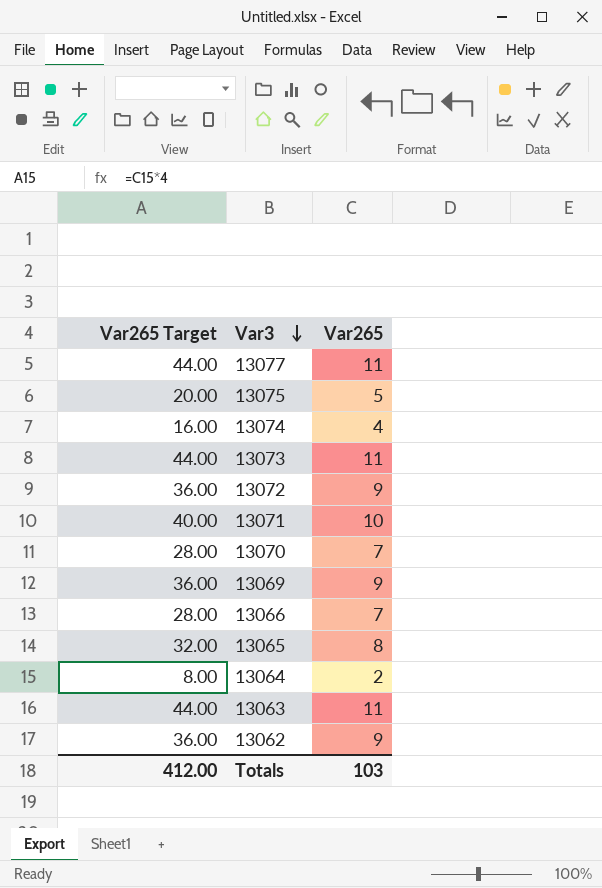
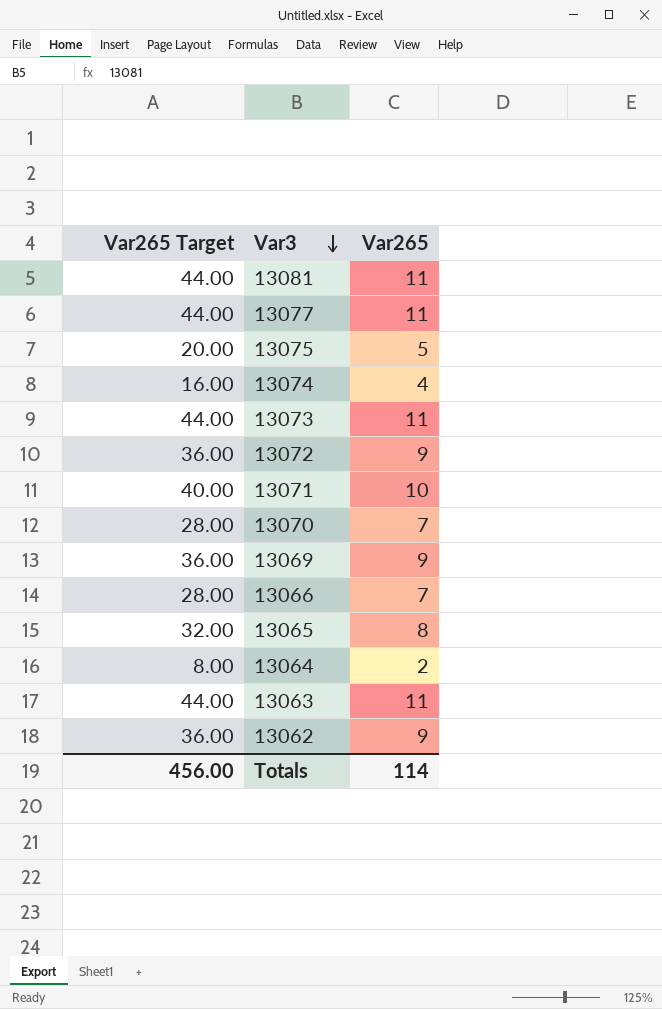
row 13081: none -> 44.00 | 11
Totals | Var265 Target: 412.00 -> 456.00
Totals | Var265: 103 -> 114

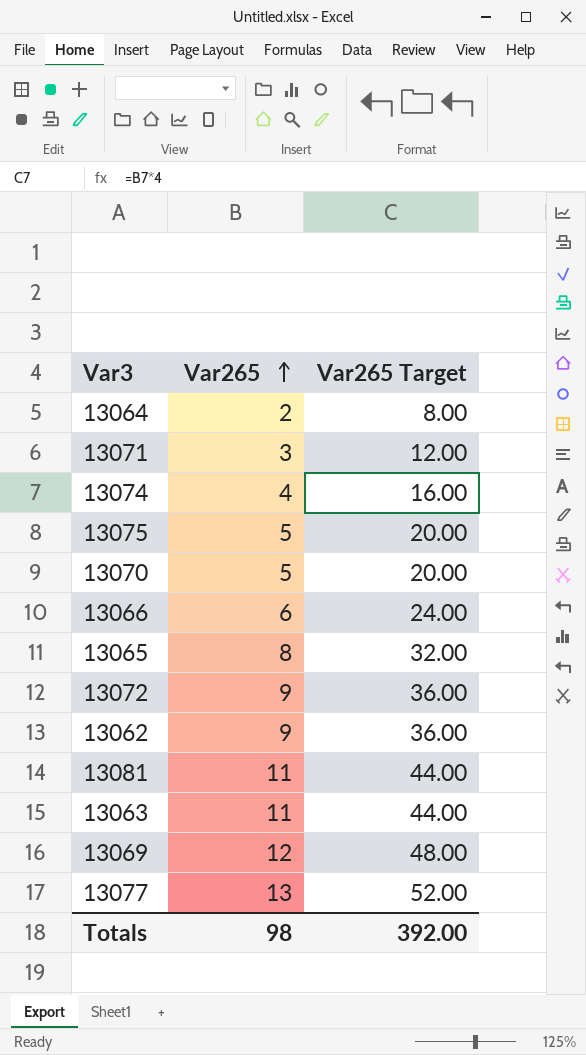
row order: Var3 descending -> Var265 ascending
column Var265 Target | position: 1 -> 3
row 13073: 44.00 | 11 -> none
13071 | Var265: 10 -> 3
13071 | Var265 Target: 40.00 -> 12.00
13070 | Var265: 7 -> 5
13070 | Var265 Target: 28.00 -> 20.00
13066 | Var265: 7 -> 6
13066 | Var265 Target: 28.00 -> 24.00
13069 | Var265: 9 -> 12
13069 | Var265 Target: 36.00 -> 48.00
13077 | Var265: 11 -> 13
13077 | Var265 Target: 44.00 -> 52.00
Totals | Var265: 114 -> 98
Totals | Var265 Target: 456.00 -> 392.00

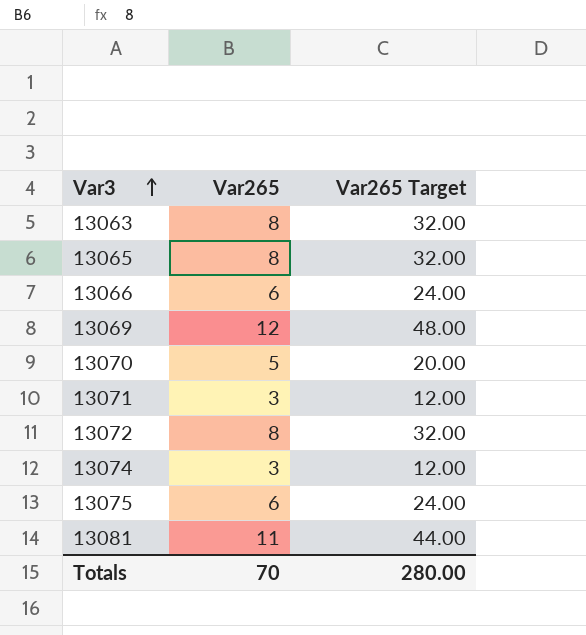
row order: Var265 ascending -> Var3 ascending
row 13064: 2 | 8.00 -> none
row 13062: 9 | 36.00 -> none
row 13077: 13 | 52.00 -> none
13063 | Var265: 11 -> 8
13063 | Var265 Target: 44.00 -> 32.00
13072 | Var265: 9 -> 8
13072 | Var265 Target: 36.00 -> 32.00
13074 | Var265: 4 -> 3
13074 | Var265 Target: 16.00 -> 12.00
13075 | Var265: 5 -> 6
13075 | Var265 Target: 20.00 -> 24.00
Totals | Var265: 98 -> 70
Totals | Var265 Target: 392.00 -> 280.00

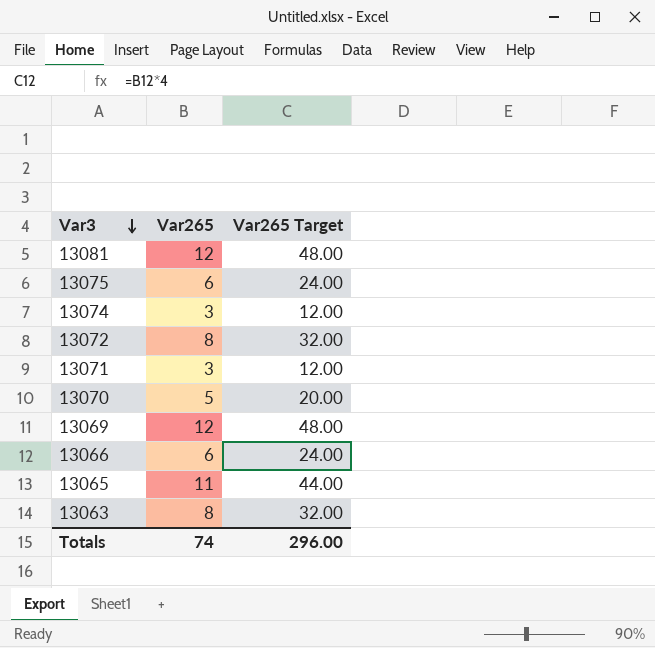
row order: Var3 ascending -> Var3 descending
13081 | Var265: 11 -> 12
13081 | Var265 Target: 44.00 -> 48.00
13065 | Var265: 8 -> 11
13065 | Var265 Target: 32.00 -> 44.00
Totals | Var265: 70 -> 74
Totals | Var265 Target: 280.00 -> 296.00

